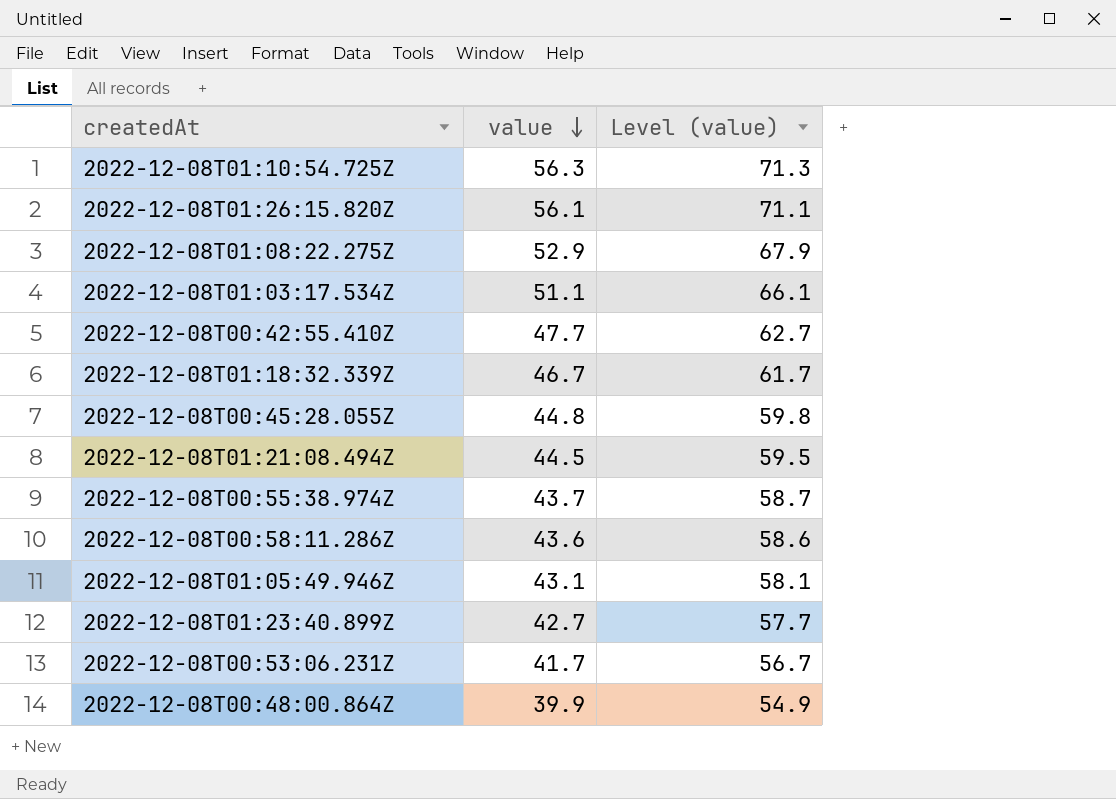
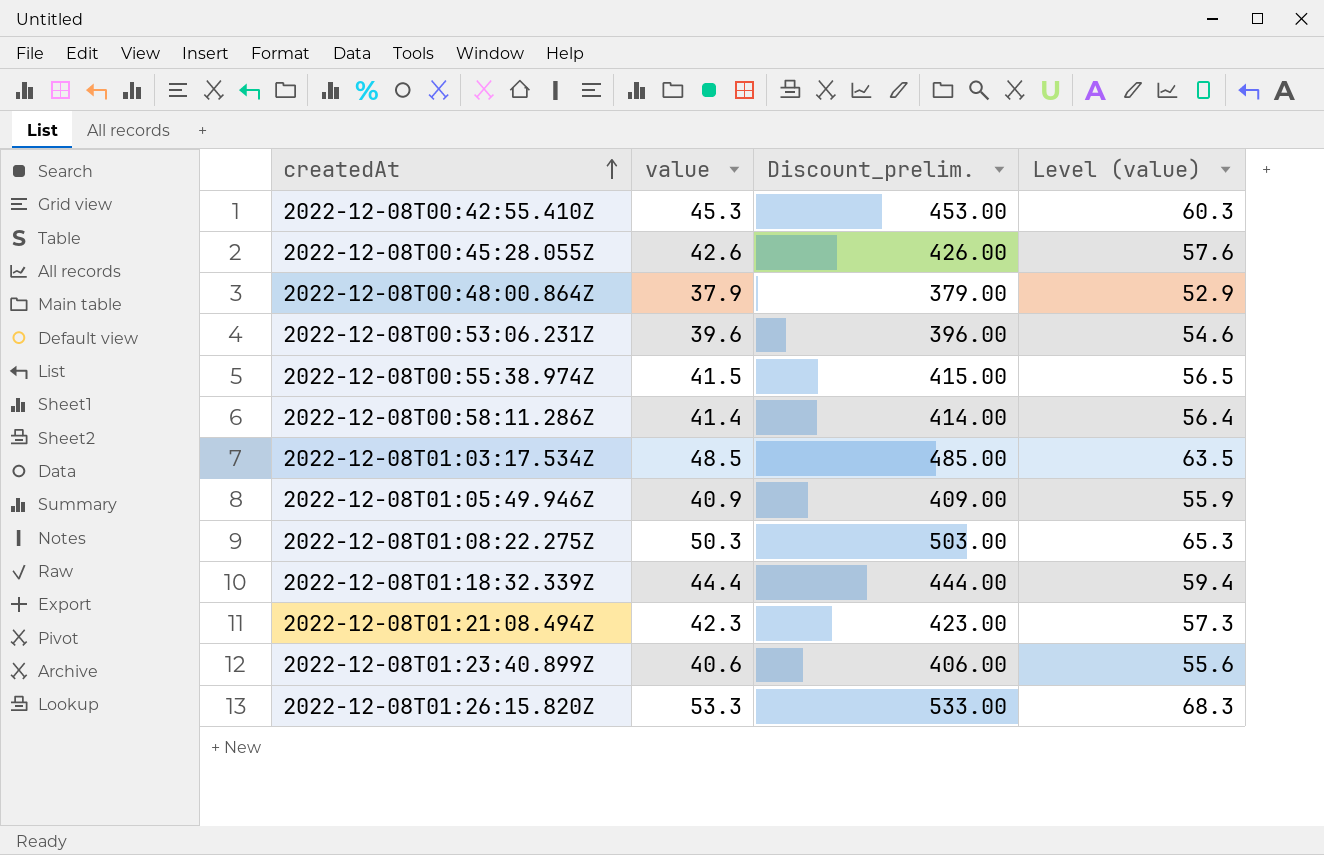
row order: value descending -> createdAt ascending
column Discount_prelim. | formula: none -> [value] * 10
row 2022-12-08T01:10:54.725Z: 56.3 | 71.3 -> none
2022-12-08T00:42:55.410Z | value: 47.7 -> 45.3
2022-12-08T00:42:55.410Z | Level (value): 62.7 -> 60.3
2022-12-08T00:45:28.055Z | value: 44.8 -> 42.6
2022-12-08T00:45:28.055Z | Level (value): 59.8 -> 57.6
2022-12-08T00:48:00.864Z | value: 39.9 -> 37.9
2022-12-08T00:48:00.864Z | Level (value): 54.9 -> 52.9
2022-12-08T00:53:06.231Z | value: 41.7 -> 39.6
2022-12-08T00:53:06.231Z | Level (value): 56.7 -> 54.6
2022-12-08T00:55:38.974Z | value: 43.7 -> 41.5
2022-12-08T00:55:38.974Z | Level (value): 58.7 -> 56.5
2022-12-08T00:58:11.286Z | value: 43.6 -> 41.4
2022-12-08T00:58:11.286Z | Level (value): 58.6 -> 56.4
2022-12-08T01:03:17.534Z | value: 51.1 -> 48.5
2022-12-08T01:03:17.534Z | Level (value): 66.1 -> 63.5
2022-12-08T01:05:49.946Z | value: 43.1 -> 40.9
2022-12-08T01:05:49.946Z | Level (value): 58.1 -> 55.9
2022-12-08T01:08:22.275Z | value: 52.9 -> 50.3
2022-12-08T01:08:22.275Z | Level (value): 67.9 -> 65.3
2022-12-08T01:18:32.339Z | value: 46.7 -> 44.4
2022-12-08T01:18:32.339Z | Level (value): 61.7 -> 59.4
2022-12-08T01:21:08.494Z | value: 44.5 -> 42.3
2022-12-08T01:21:08.494Z | Level (value): 59.5 -> 57.3
2022-12-08T01:23:40.899Z | value: 42.7 -> 40.6
2022-12-08T01:23:40.899Z | Level (value): 57.7 -> 55.6
2022-12-08T01:26:15.820Z | value: 56.1 -> 53.3
2022-12-08T01:26:15.820Z | Level (value): 71.1 -> 68.3

